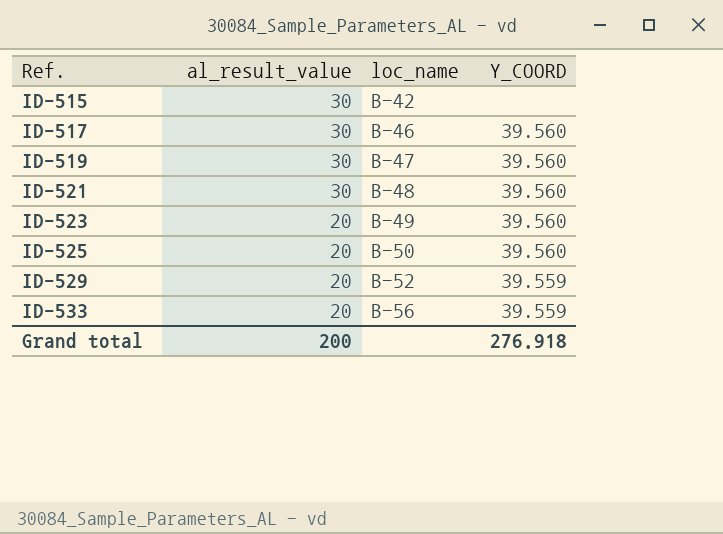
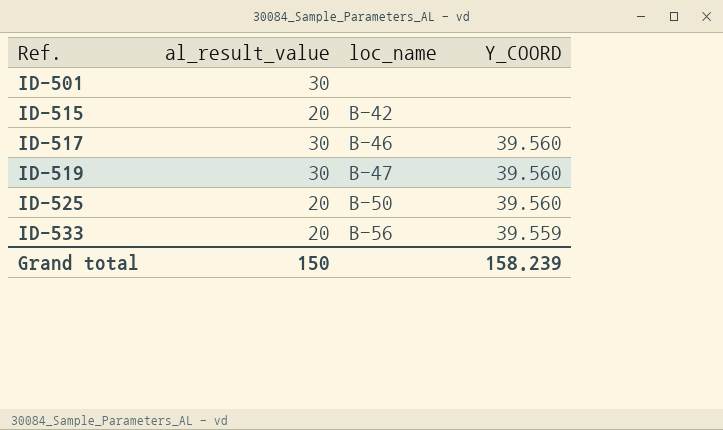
row ID-521: 30 | B-48 | 39.560 -> none
row ID-523: 20 | B-49 | 39.560 -> none
row ID-529: 20 | B-52 | 39.559 -> none
row ID-501: none -> 30 | none | none
ID-515 | al_result_value: 30 -> 20
Grand total | al_result_value: 200 -> 150
Grand total | Y_COORD: 276.918 -> 158.239

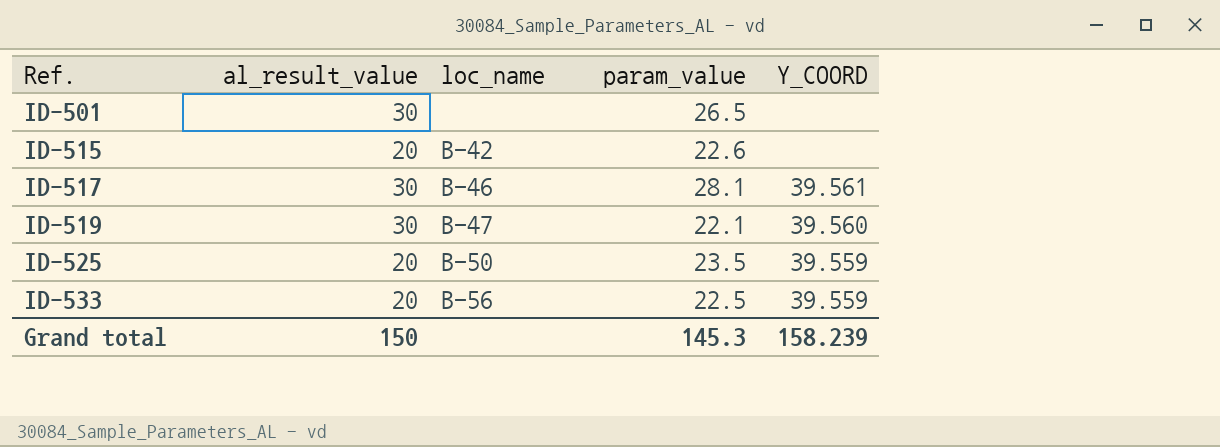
column param_value | position: none -> 4
ID-517 | Y_COORD: 39.560 -> 39.561
ID-525 | Y_COORD: 39.560 -> 39.559

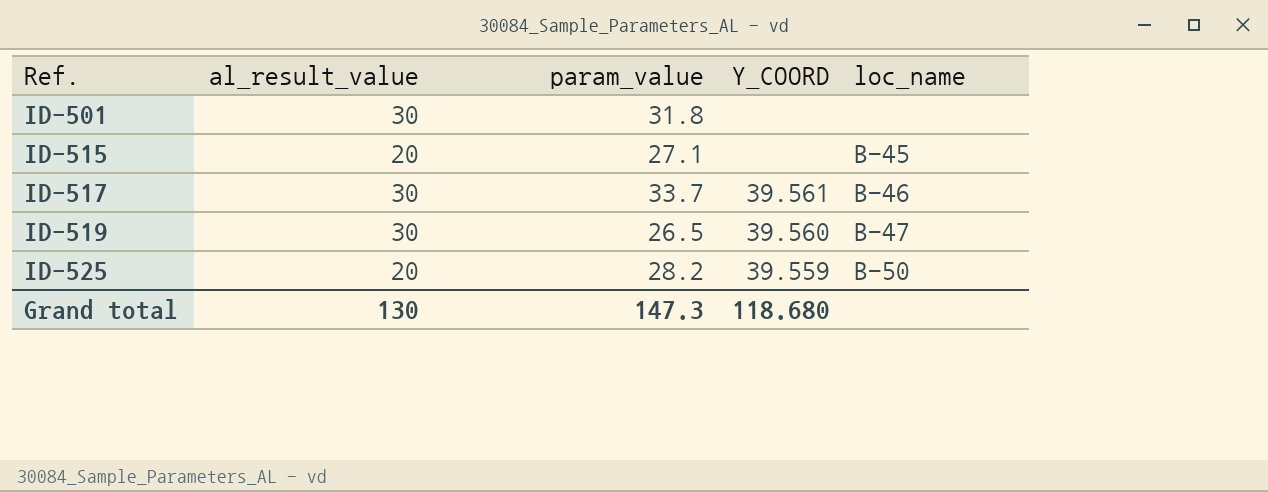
column loc_name | position: 3 -> 5
row ID-533: 20 | B-56 | 22.5 | 39.559 -> none
ID-501 | param_value: 26.5 -> 31.8
ID-515 | param_value: 22.6 -> 27.1
ID-515 | loc_name: B-42 -> B-45
ID-517 | param_value: 28.1 -> 33.7
ID-519 | param_value: 22.1 -> 26.5
ID-525 | param_value: 23.5 -> 28.2
Grand total | al_result_value: 150 -> 130
Grand total | param_value: 145.3 -> 147.3
Grand total | Y_COORD: 158.239 -> 118.680

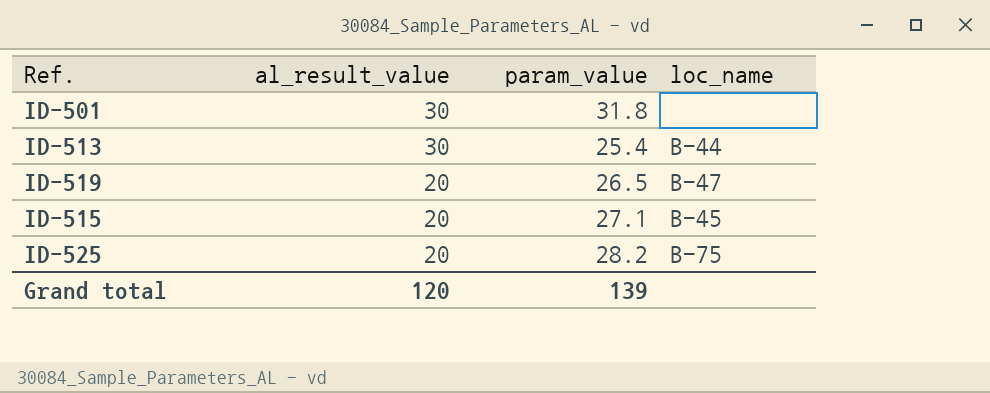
row order: Ref. ascending -> al_result_value descending
column Y_COORD | position: 4 -> none
row ID-517: 30 | 33.7 | 39.561 | B-46 -> none
row ID-513: none -> 30 | 25.4 | B-44
ID-519 | al_result_value: 30 -> 20
ID-525 | loc_name: B-50 -> B-75
Grand total | al_result_value: 130 -> 120
Grand total | param_value: 147.3 -> 139

